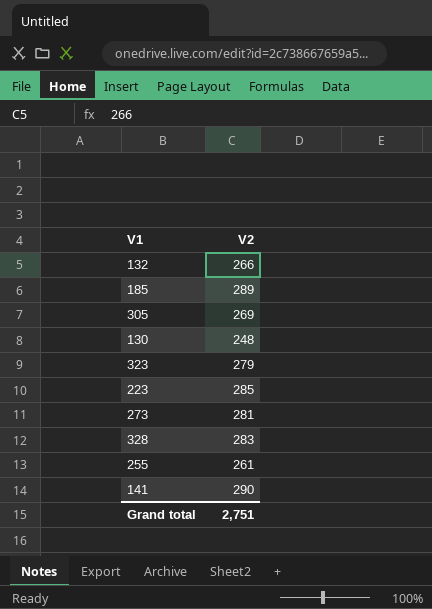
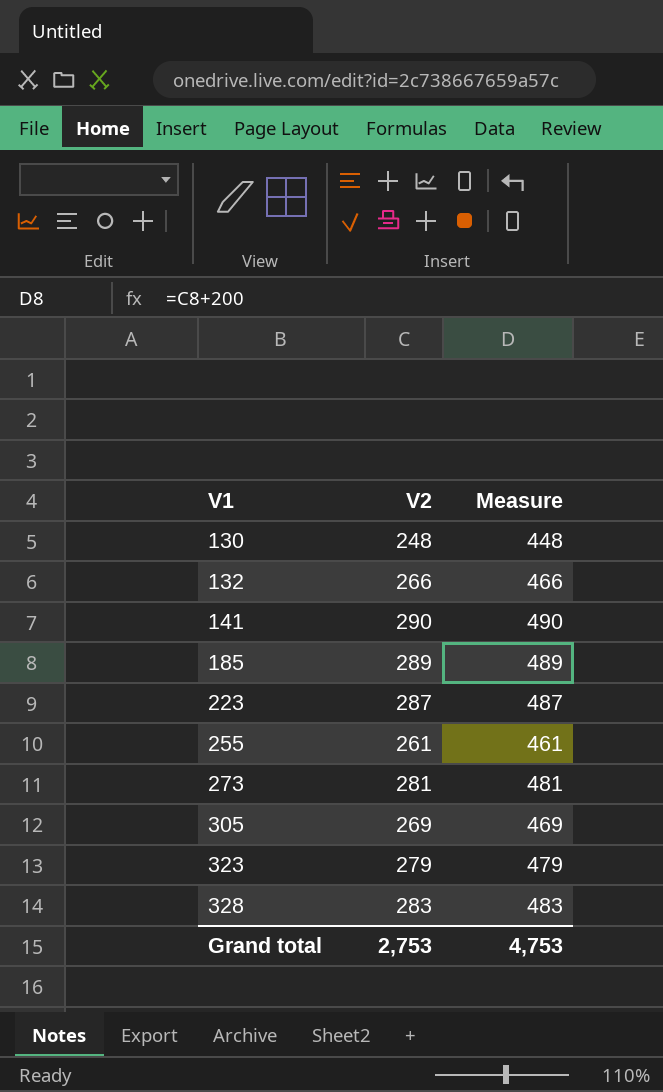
row order: none -> V1 ascending
column Measure | formula: none -> [V2] + 200
223 | V2: 285 -> 287
Grand total | V2: 2,751 -> 2,753

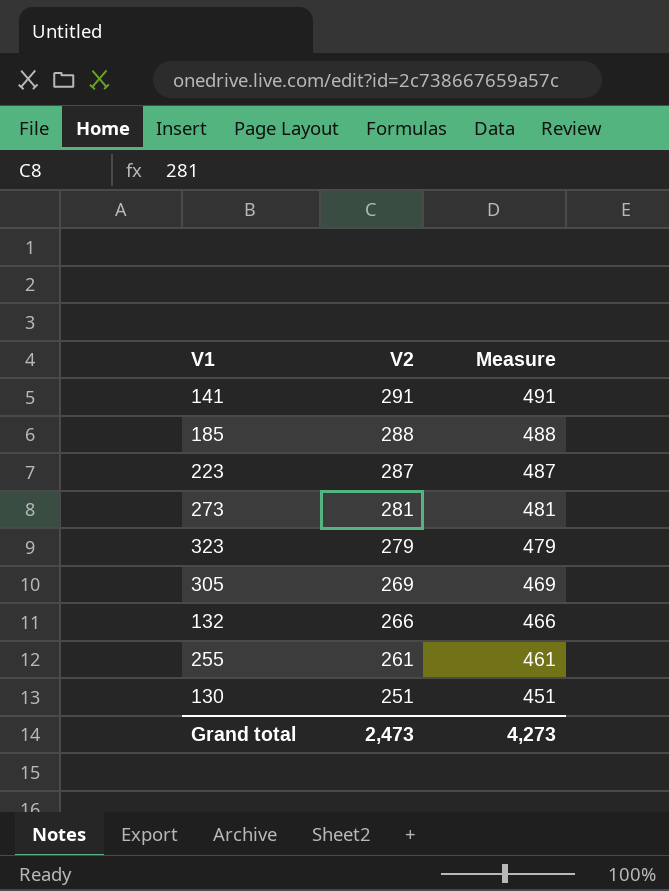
row order: V1 ascending -> V2 descending
row 328: 283 | 483 -> none
141 | V2: 290 -> 291
141 | Measure: 490 -> 491
185 | V2: 289 -> 288
185 | Measure: 489 -> 488
130 | V2: 248 -> 251
130 | Measure: 448 -> 451
Grand total | V2: 2,753 -> 2,473
Grand total | Measure: 4,753 -> 4,273

